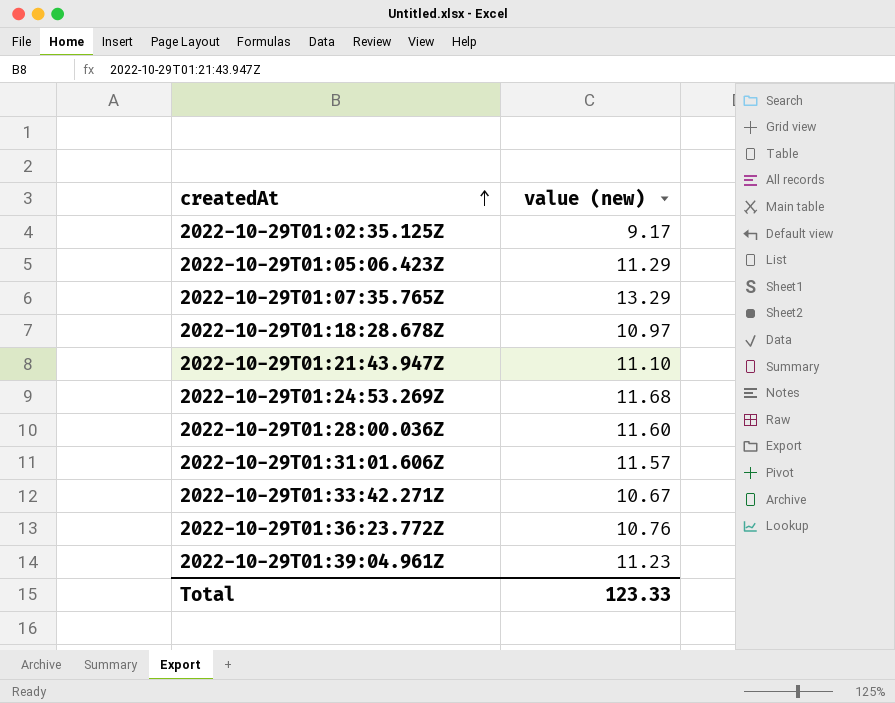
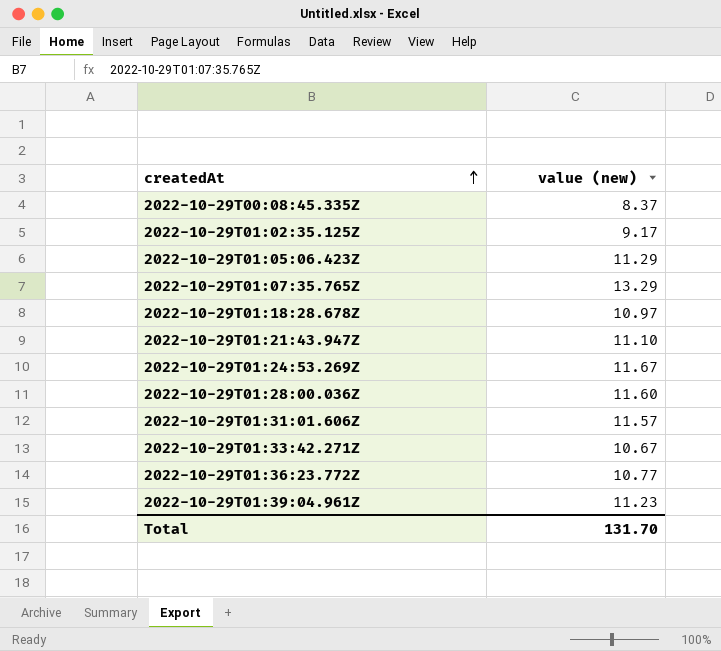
row 2022-10-29T00:08:45.335Z: none -> 8.37
2022-10-29T01:24:53.269Z | value (new): 11.68 -> 11.67
2022-10-29T01:36:23.772Z | value (new): 10.76 -> 10.77
Total | value (new): 123.33 -> 131.70

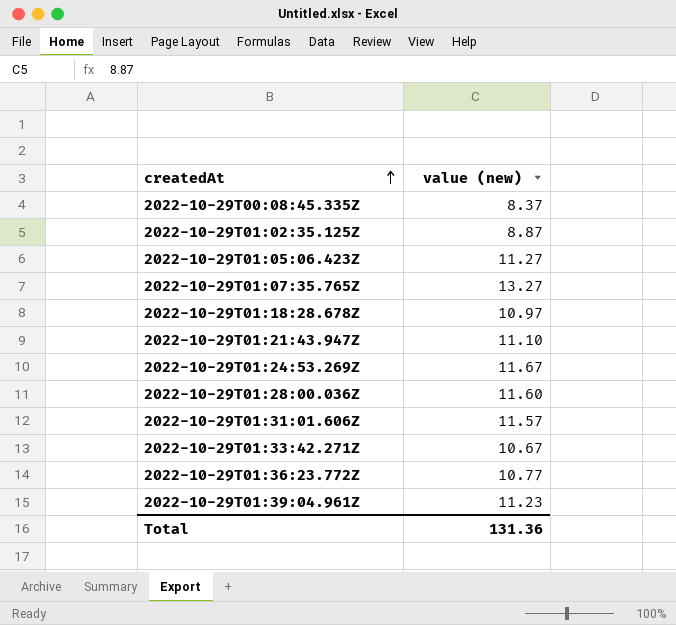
2022-10-29T01:02:35.125Z | value (new): 9.17 -> 8.87
2022-10-29T01:05:06.423Z | value (new): 11.29 -> 11.27
2022-10-29T01:07:35.765Z | value (new): 13.29 -> 13.27
Total | value (new): 131.70 -> 131.36

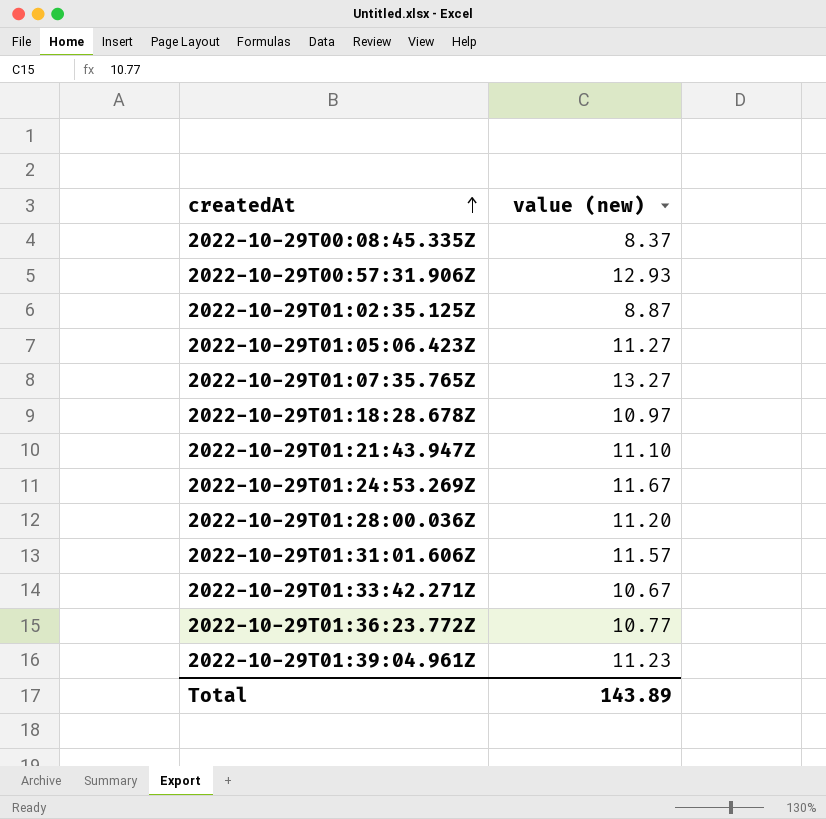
row 2022-10-29T00:57:31.906Z: none -> 12.93
2022-10-29T01:28:00.036Z | value (new): 11.60 -> 11.20
Total | value (new): 131.36 -> 143.89

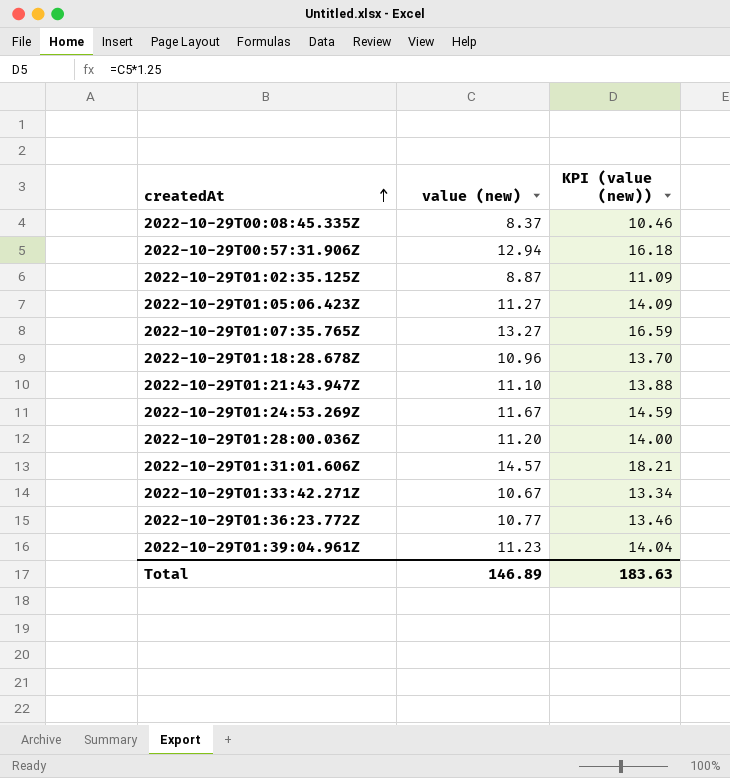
column KPI (value (new)) | formula: none -> [value (new)] * 1.25
2022-10-29T00:57:31.906Z | value (new): 12.93 -> 12.94
2022-10-29T01:18:28.678Z | value (new): 10.97 -> 10.96
2022-10-29T01:31:01.606Z | value (new): 11.57 -> 14.57
Total | value (new): 143.89 -> 146.89

